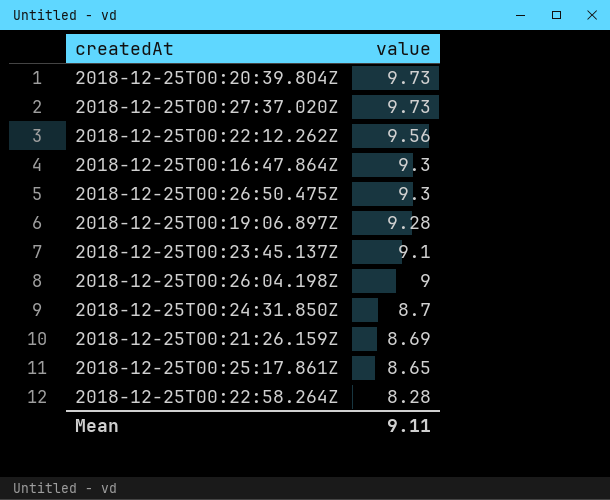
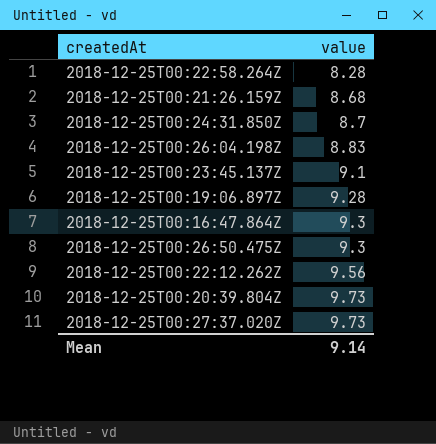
row order: value descending -> value ascending
row 2018-12-25T00:25:17.861Z: 8.65 -> none
2018-12-25T00:21:26.159Z | value: 8.69 -> 8.68
2018-12-25T00:26:04.198Z | value: 9 -> 8.83
Mean | value: 9.11 -> 9.14

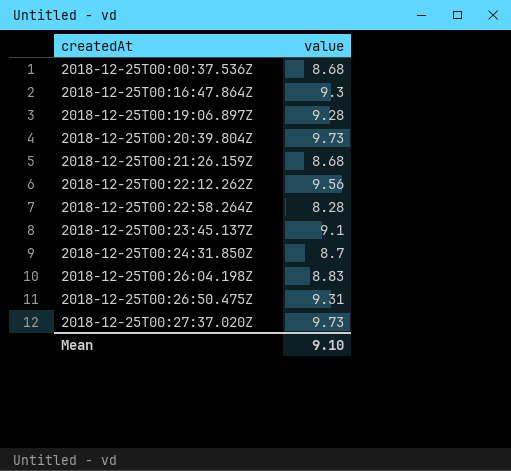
row order: value ascending -> createdAt ascending
row 2018-12-25T00:00:37.536Z: none -> 8.68
2018-12-25T00:26:50.475Z | value: 9.3 -> 9.31
Mean | value: 9.14 -> 9.10

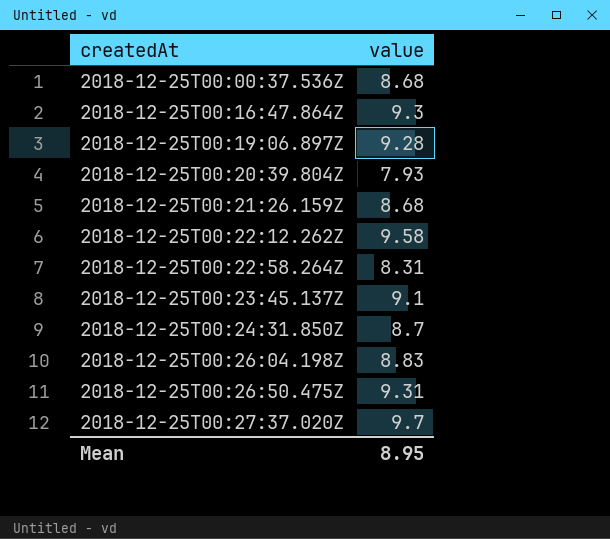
2018-12-25T00:20:39.804Z | value: 9.73 -> 7.93
2018-12-25T00:22:12.262Z | value: 9.56 -> 9.58
2018-12-25T00:22:58.264Z | value: 8.28 -> 8.31
2018-12-25T00:27:37.020Z | value: 9.73 -> 9.7
Mean | value: 9.10 -> 8.95

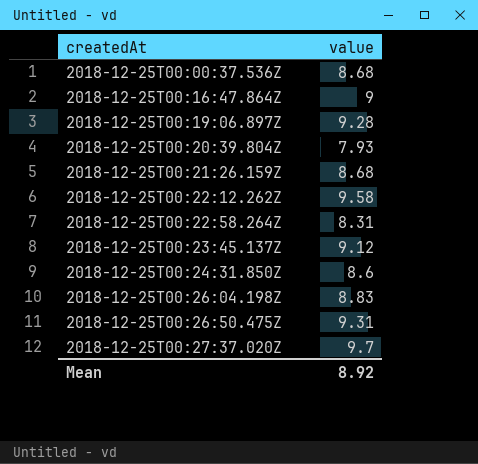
2018-12-25T00:16:47.864Z | value: 9.3 -> 9
2018-12-25T00:23:45.137Z | value: 9.1 -> 9.12
2018-12-25T00:24:31.850Z | value: 8.7 -> 8.6
Mean | value: 8.95 -> 8.92

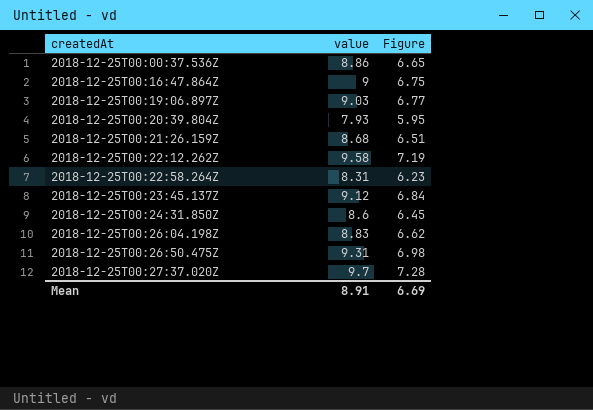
column Figure | formula: none -> [value] * 0.75
2018-12-25T00:00:37.536Z | value: 8.68 -> 8.86
2018-12-25T00:19:06.897Z | value: 9.28 -> 9.03
Mean | value: 8.92 -> 8.91

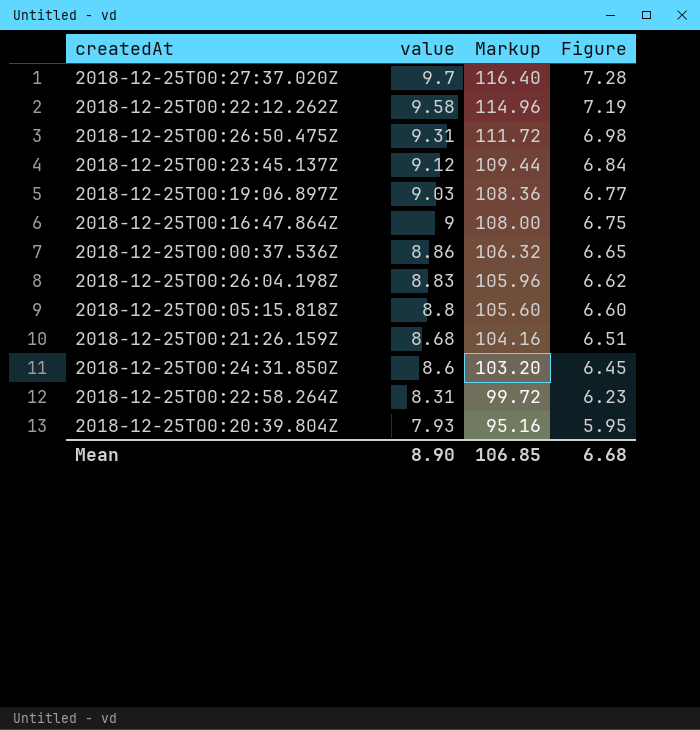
row order: createdAt ascending -> value descending
column Markup | formula: none -> [value] * 12
row 2018-12-25T00:05:15.818Z: none -> 8.8 | 105.60 | 6.60
Mean | value: 8.91 -> 8.90
Mean | Figure: 6.69 -> 6.68

